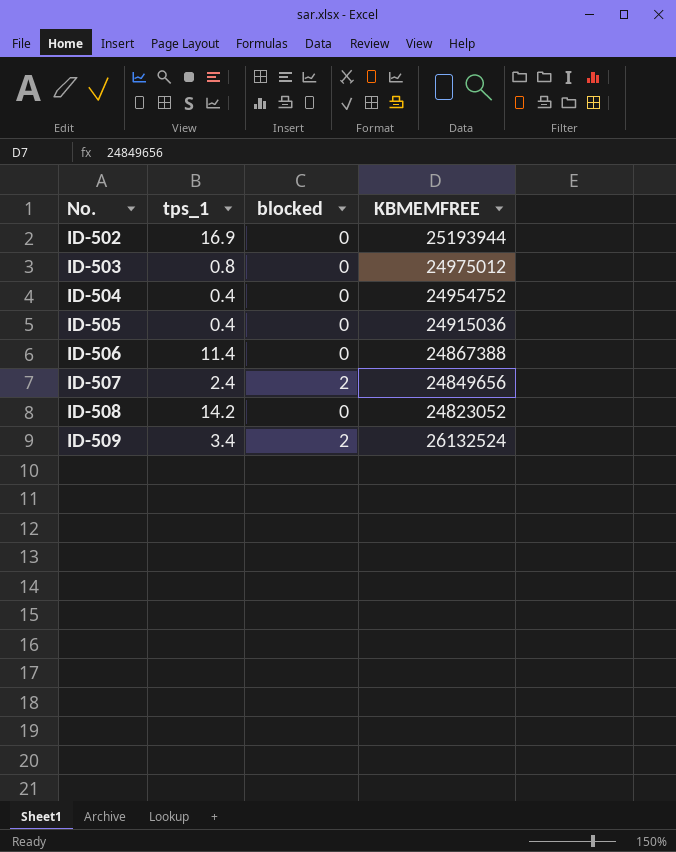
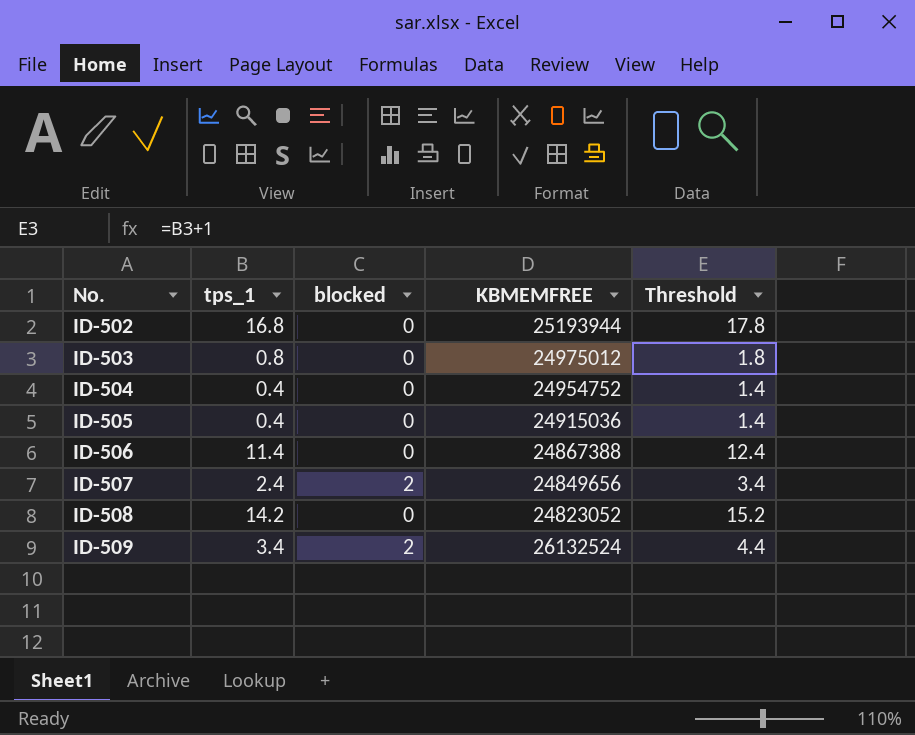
column Threshold | formula: none -> [tps_1] + 1
ID-502 | tps_1: 16.9 -> 16.8

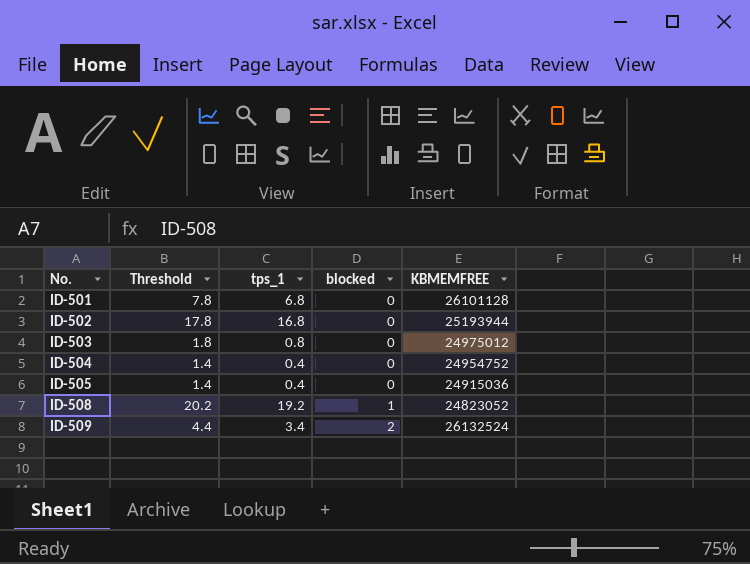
column Threshold | position: 5 -> 2
row ID-506: 11.4 | 0 | 24867388 | 12.4 -> none
row ID-507: 2.4 | 2 | 24849656 | 3.4 -> none
row ID-501: none -> 7.8 | 6.8 | 0 | 26101128
ID-508 | Threshold: 15.2 -> 20.2
ID-508 | tps_1: 14.2 -> 19.2
ID-508 | blocked: 0 -> 1

